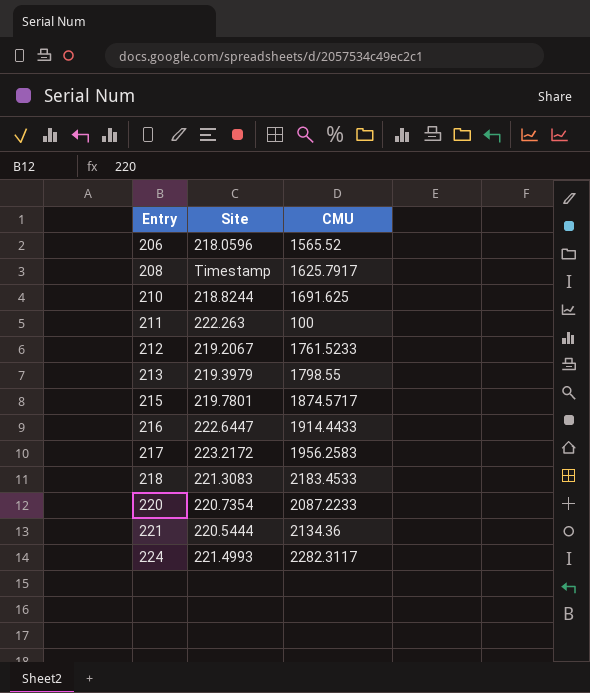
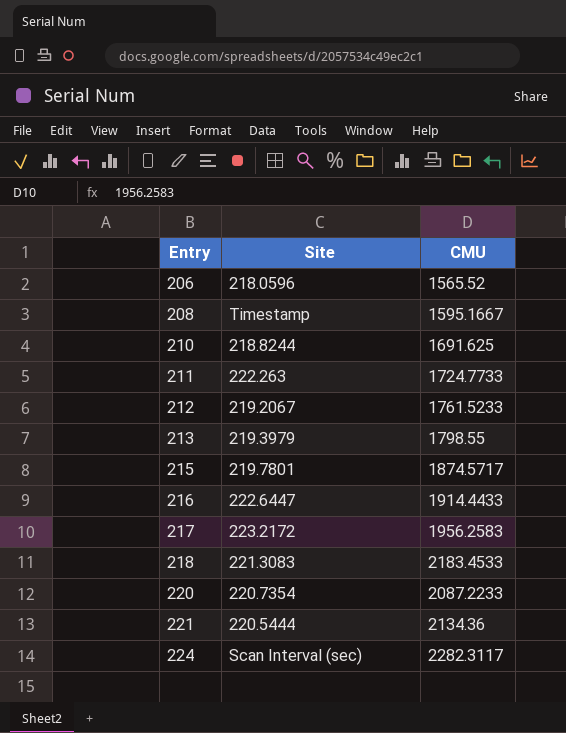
208 | CMU: 1625.7917 -> 1595.1667
211 | CMU: 100 -> 1724.7733
224 | Site: 221.4993 -> Scan Interval (sec)

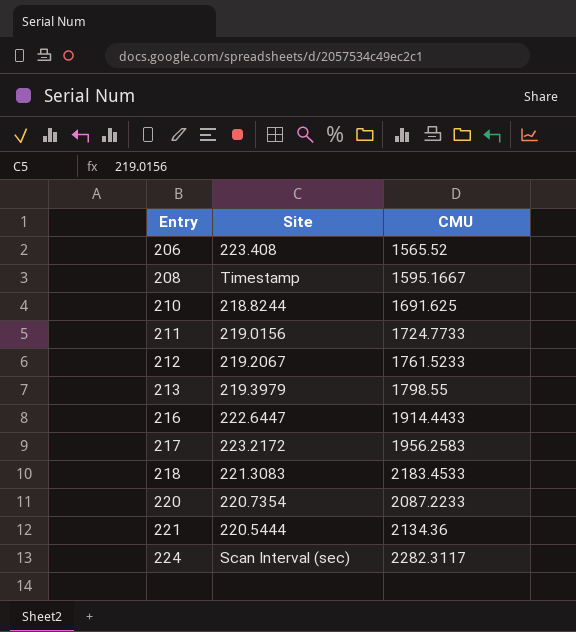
row 215: 219.7801 | 1874.5717 -> none
206 | Site: 218.0596 -> 223.408
211 | Site: 222.263 -> 219.0156

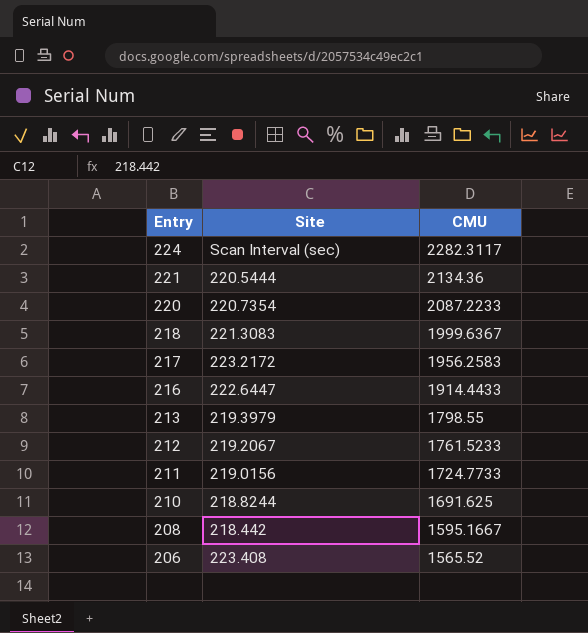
row order: Entry ascending -> Entry descending
218 | CMU: 2183.4533 -> 1999.6367
208 | Site: Timestamp -> 218.442

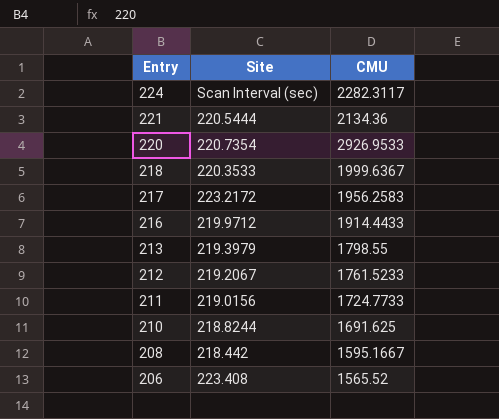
220 | CMU: 2087.2233 -> 2926.9533
218 | Site: 221.3083 -> 220.3533
216 | Site: 222.6447 -> 219.9712

